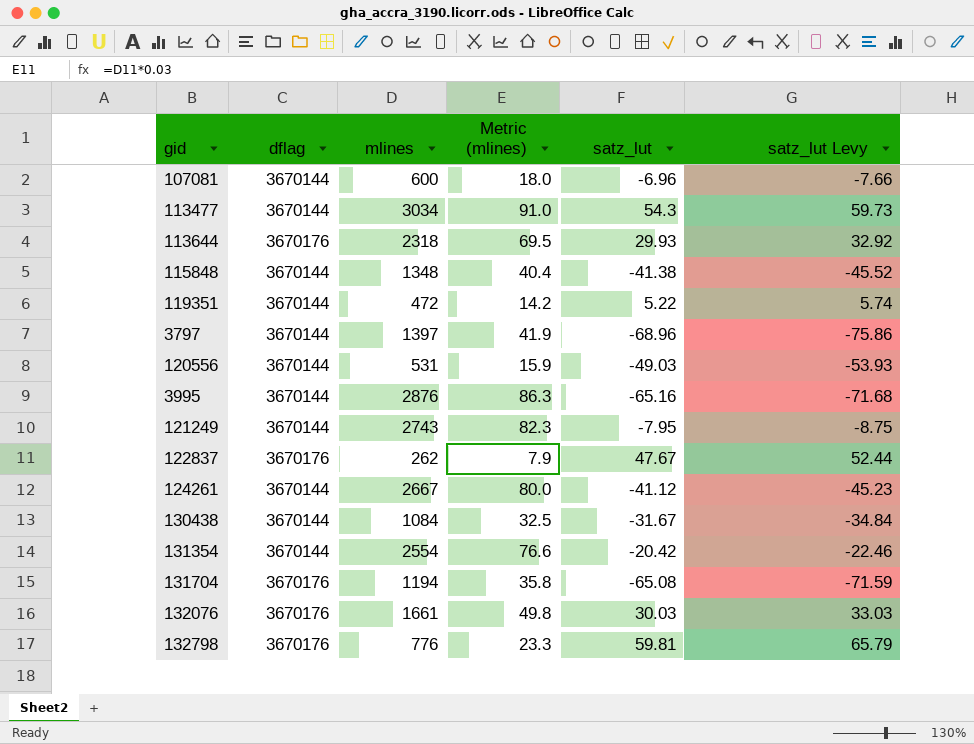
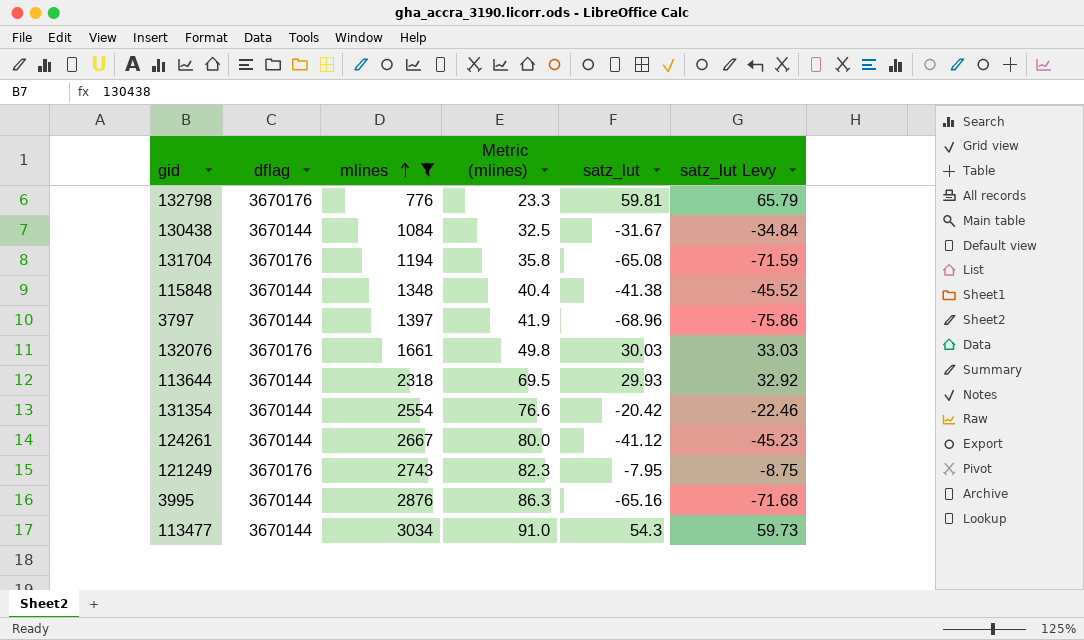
filter: none -> mlines >= 776
row order: none -> mlines ascending
113644 | dflag: 3670176 -> 3670144
121249 | dflag: 3670144 -> 3670176

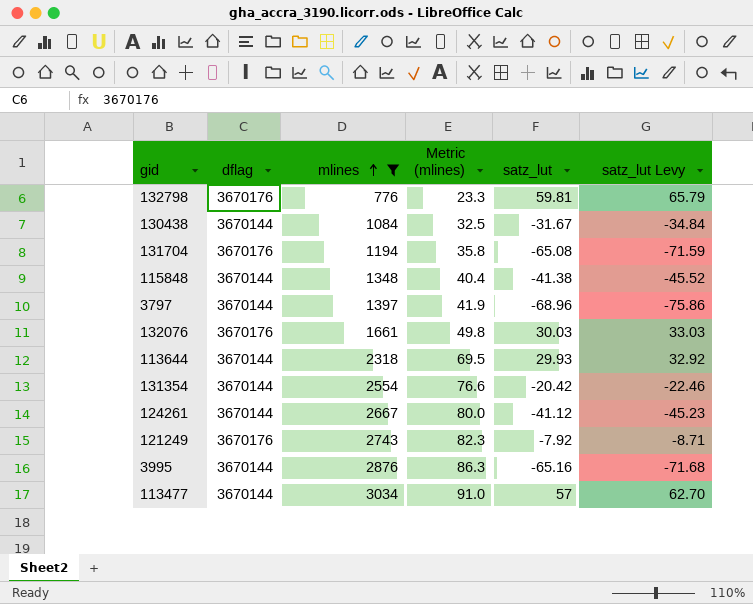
121249 | satz_lut: -7.95 -> -7.92
121249 | satz_lut Levy: -8.75 -> -8.71
113477 | satz_lut: 54.3 -> 57
113477 | satz_lut Levy: 59.73 -> 62.70

